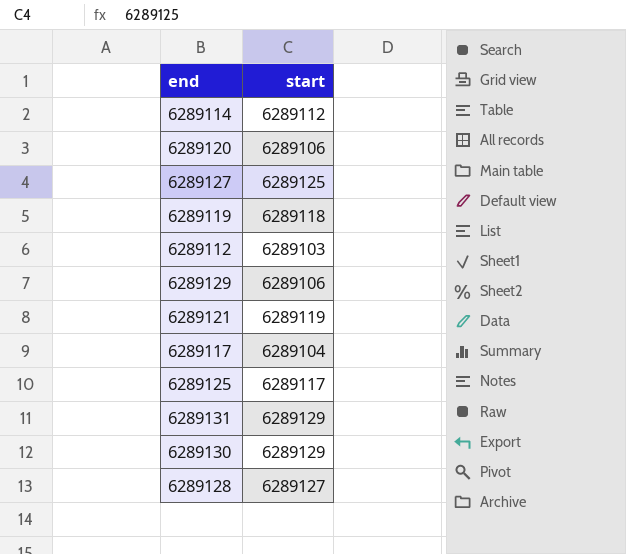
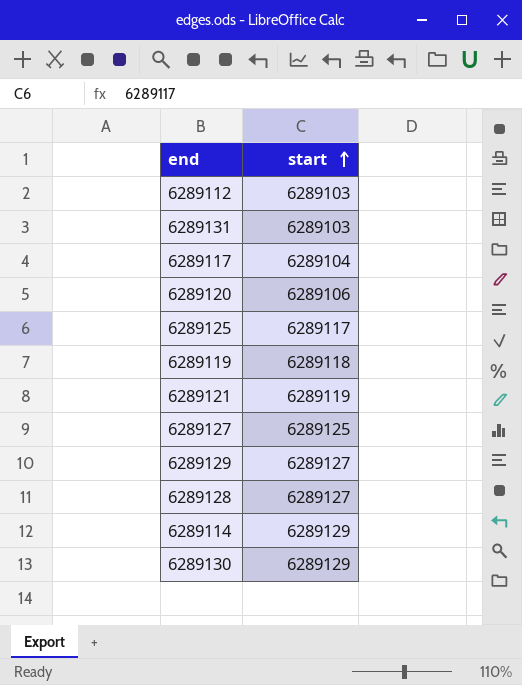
row order: none -> start ascending
6289131 | start: 6289129 -> 6289103
6289129 | start: 6289106 -> 6289127
6289114 | start: 6289112 -> 6289129

